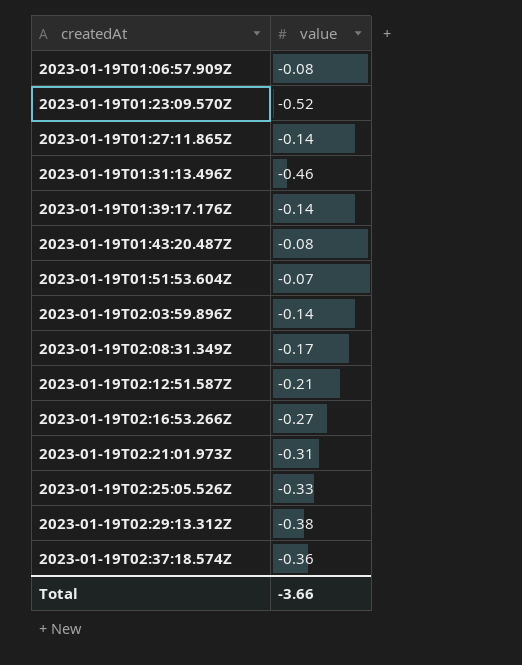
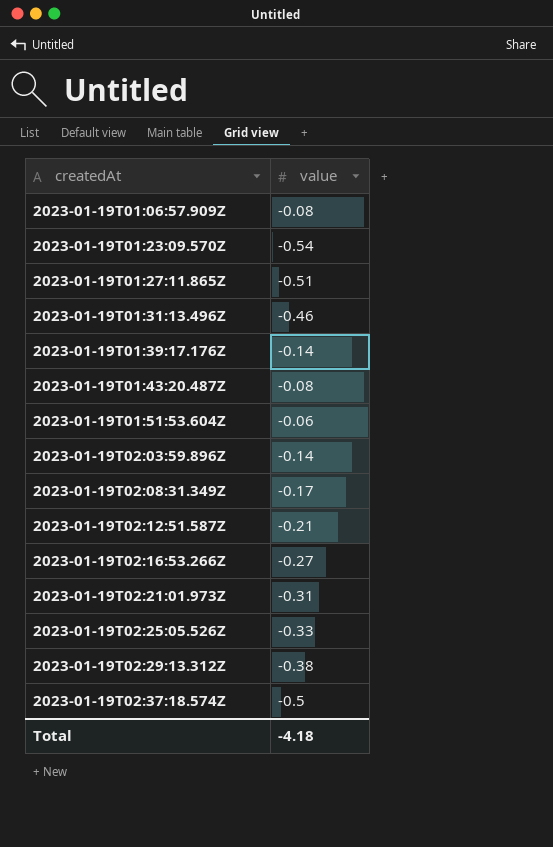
2023-01-19T01:23:09.570Z | value: -0.52 -> -0.54
2023-01-19T01:27:11.865Z | value: -0.14 -> -0.51
2023-01-19T01:51:53.604Z | value: -0.07 -> -0.06
2023-01-19T02:37:18.574Z | value: -0.36 -> -0.5
Total | value: -3.66 -> -4.18

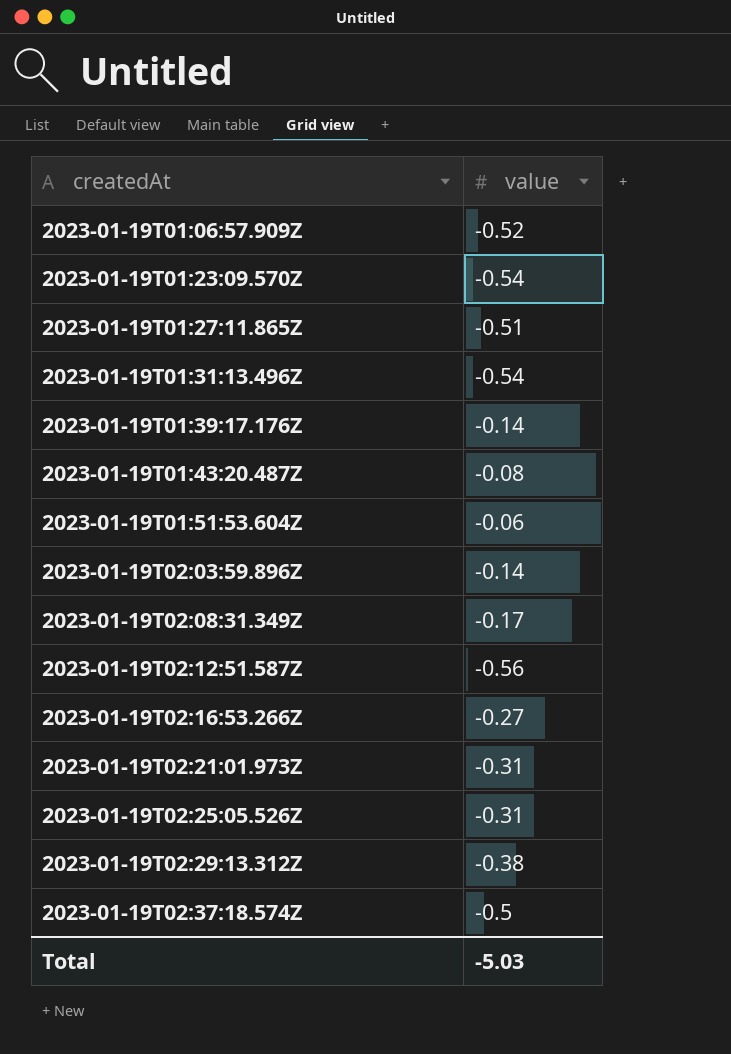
2023-01-19T01:06:57.909Z | value: -0.08 -> -0.52
2023-01-19T01:31:13.496Z | value: -0.46 -> -0.54
2023-01-19T02:12:51.587Z | value: -0.21 -> -0.56
2023-01-19T02:25:05.526Z | value: -0.33 -> -0.31
Total | value: -4.18 -> -5.03

